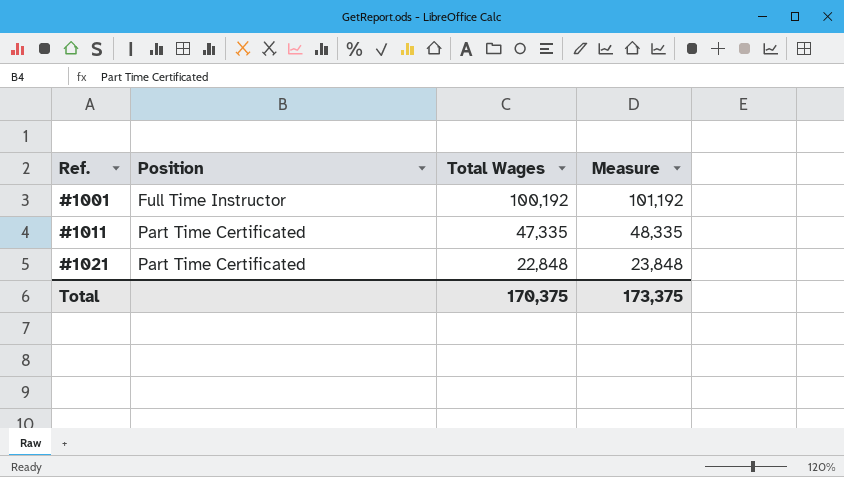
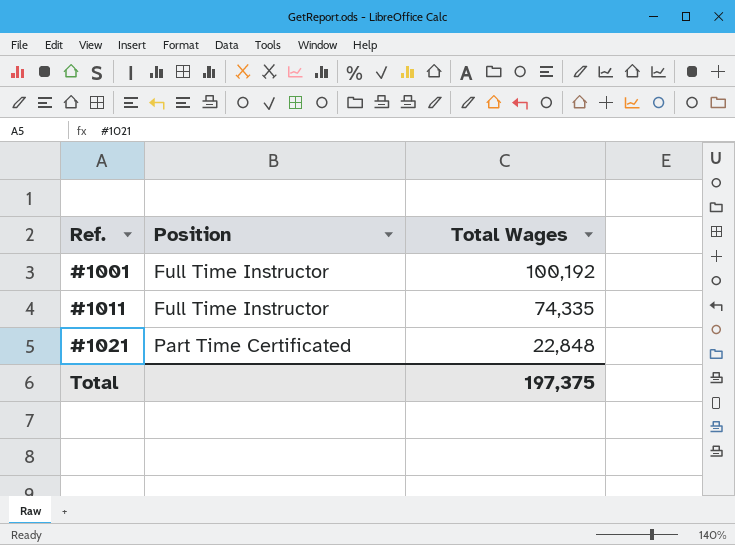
column Measure | formula: [Total Wages] + 1000 -> none
#1011 | Position: Part Time Certificated -> Full Time Instructor
#1011 | Total Wages: 47,335 -> 74,335
Total | Total Wages: 170,375 -> 197,375

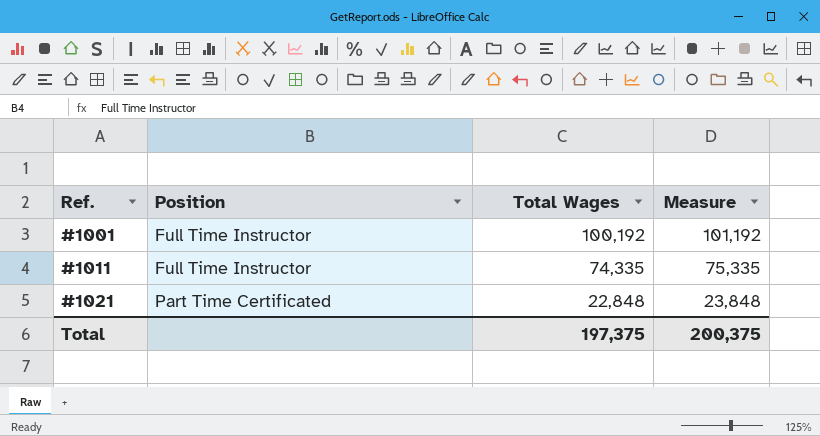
column Measure | formula: none -> [Total Wages] + 1000

